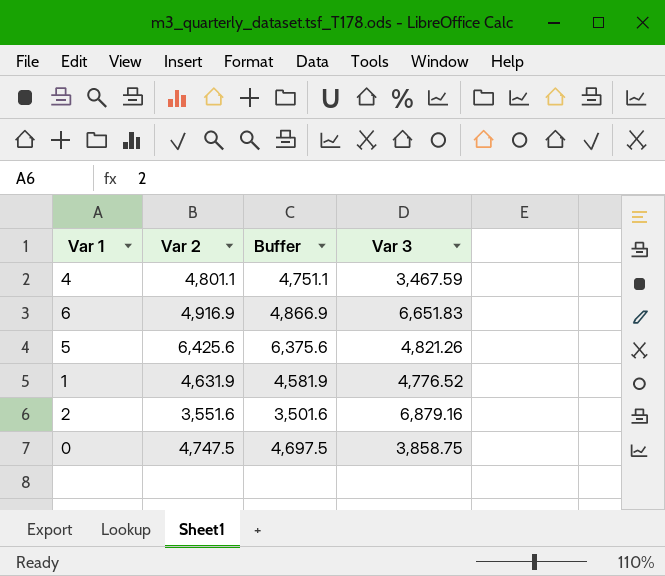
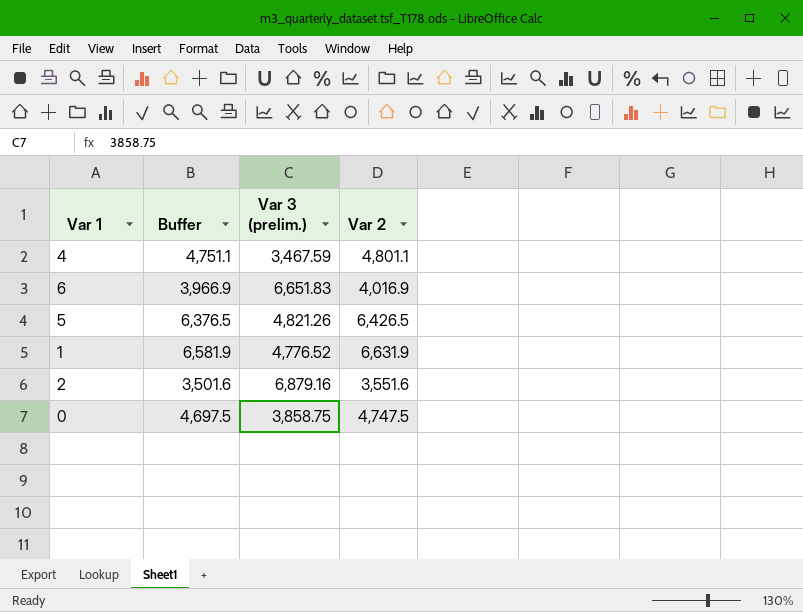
column name: Var 3 -> Var 3 (prelim.)
column Var 2 | position: 2 -> 4
6 | Buffer: 4,866.9 -> 3,966.9
6 | Var 2: 4,916.9 -> 4,016.9
5 | Buffer: 6,375.6 -> 6,376.5
5 | Var 2: 6,425.6 -> 6,426.5
1 | Buffer: 4,581.9 -> 6,581.9
1 | Var 2: 4,631.9 -> 6,631.9

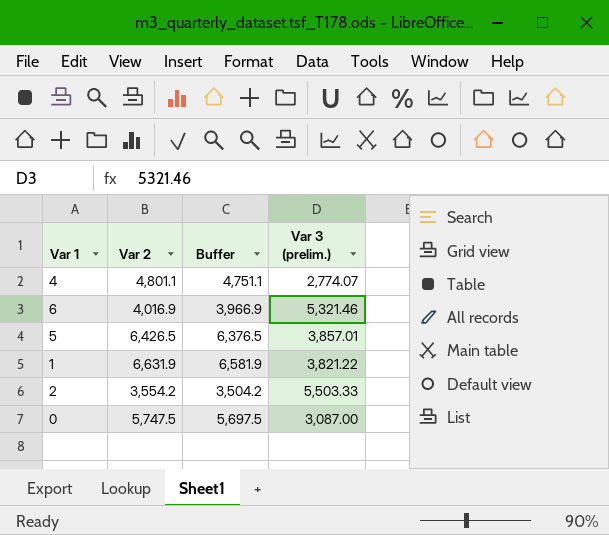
column Var 2 | position: 4 -> 2
4 | Var 3 (prelim.): 3,467.59 -> 2,774.07
6 | Var 3 (prelim.): 6,651.83 -> 5,321.46
5 | Var 3 (prelim.): 4,821.26 -> 3,857.01
1 | Var 3 (prelim.): 4,776.52 -> 3,821.22
2 | Var 2: 3,551.6 -> 3,554.2
2 | Buffer: 3,501.6 -> 3,504.2
2 | Var 3 (prelim.): 6,879.16 -> 5,503.33
0 | Var 2: 4,747.5 -> 5,747.5
0 | Buffer: 4,697.5 -> 5,697.5
0 | Var 3 (prelim.): 3,858.75 -> 3,087.00

